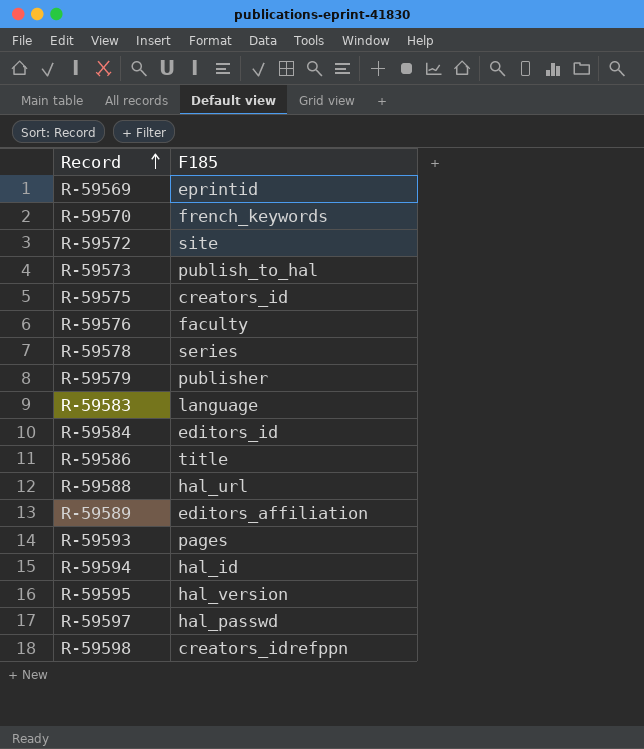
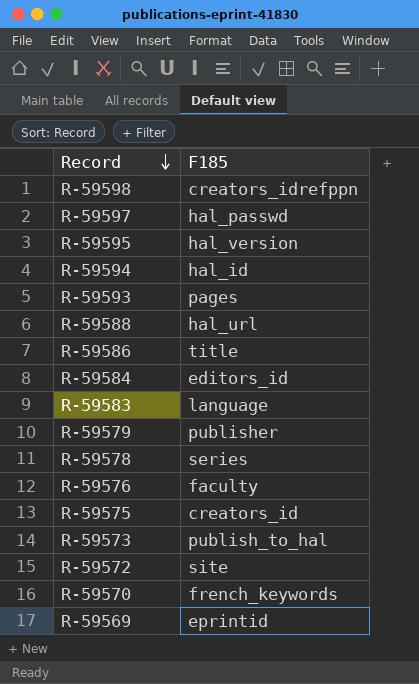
row order: Record ascending -> Record descending
row R-59589: editors_affiliation -> none

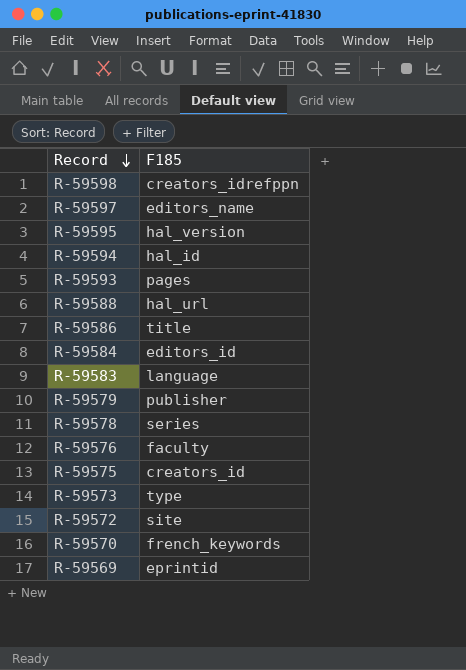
R-59597 | F185: hal_passwd -> editors_name
R-59573 | F185: publish_to_hal -> type

